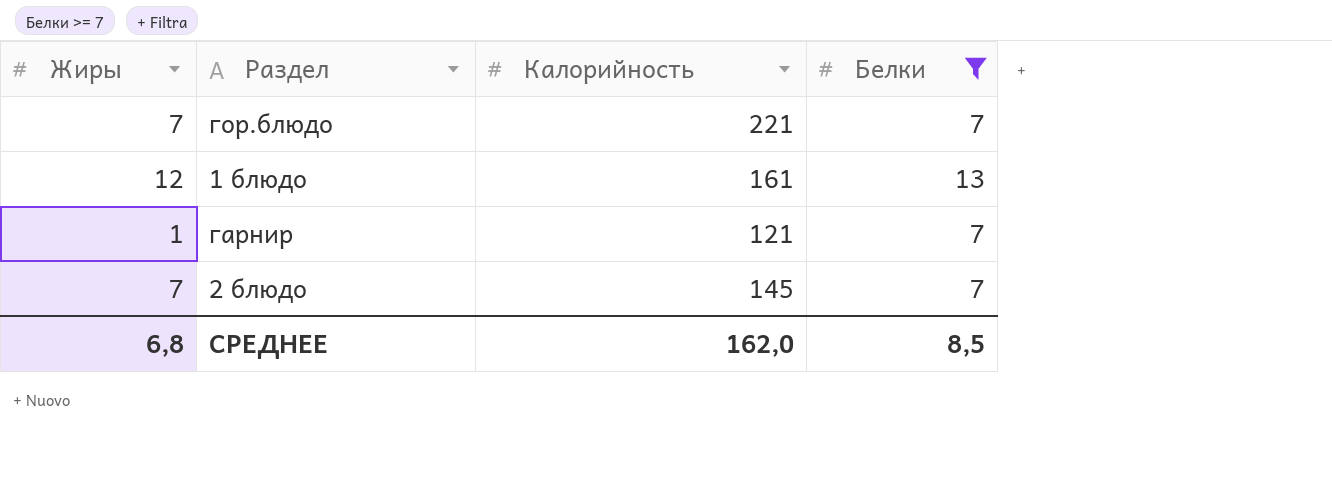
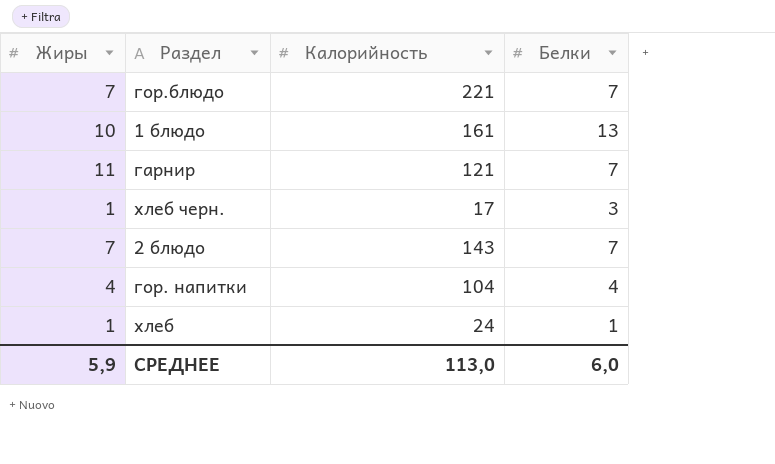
filter: Белки >= 7 -> none
1 блюдо | Жиры: 12 -> 10
гарнир | Жиры: 1 -> 11
2 блюдо | Калорийность: 145 -> 143
СРЕДНЕЕ | Жиры: 6,8 -> 5,9
СРЕДНЕЕ | Калорийность: 162,0 -> 113,0
СРЕДНЕЕ | Белки: 8,5 -> 6,0

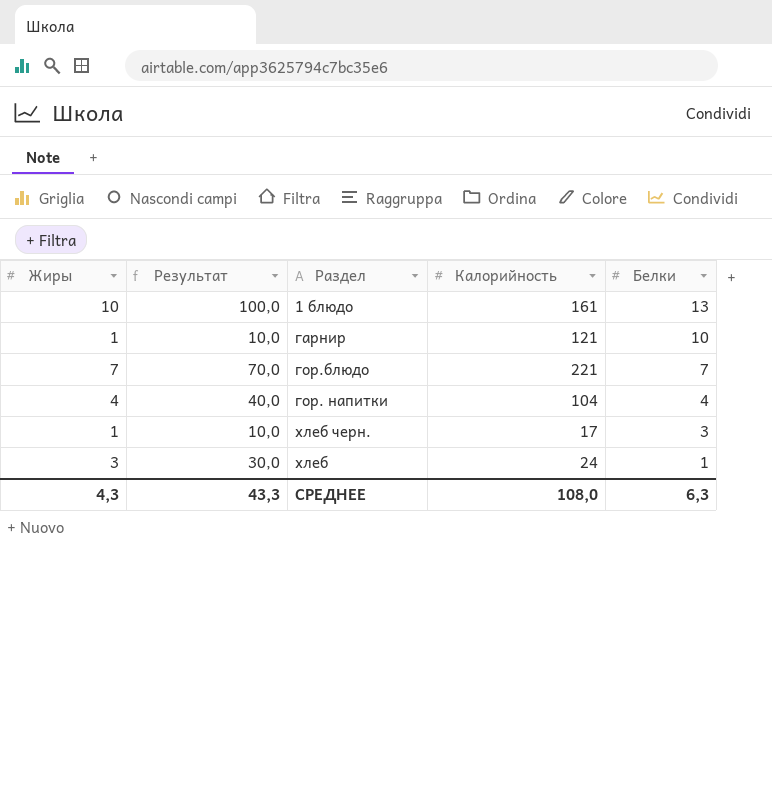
row order: none -> Белки descending
column Результат | formula: none -> [Жиры] * 10
row 2 блюдо: 7 | 143 | 7 -> none
гарнир | Жиры: 11 -> 1
гарнир | Белки: 7 -> 10
хлеб | Жиры: 1 -> 3
СРЕДНЕЕ | Жиры: 5,9 -> 4,3
СРЕДНЕЕ | Калорийность: 113,0 -> 108,0
СРЕДНЕЕ | Белки: 6,0 -> 6,3

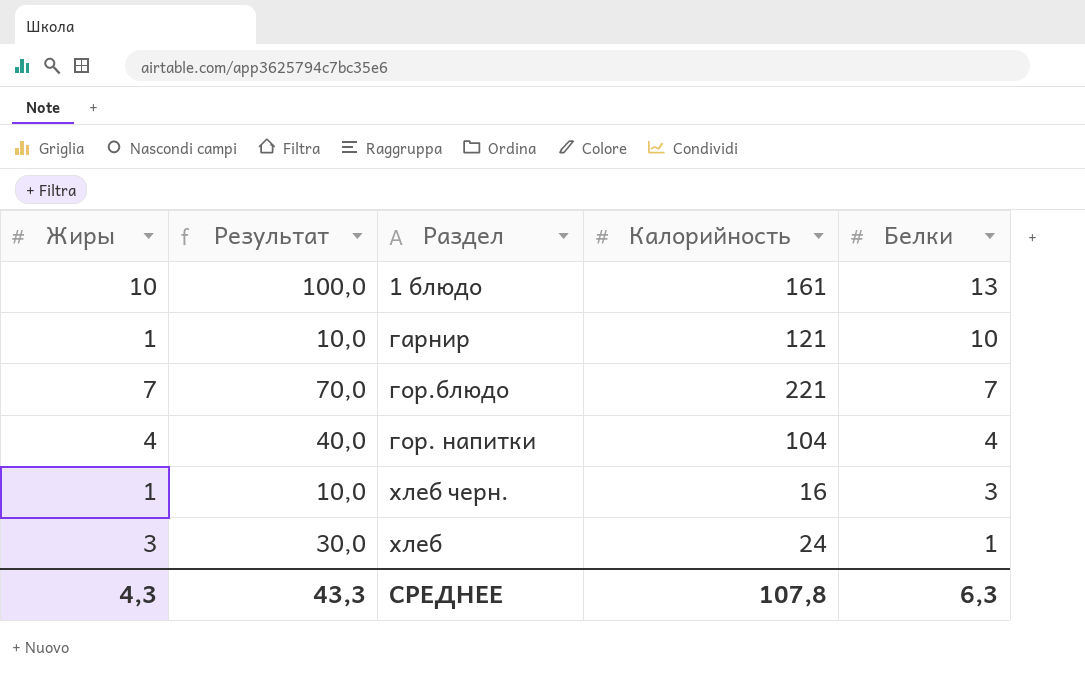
хлеб черн. | Калорийность: 17 -> 16
СРЕДНЕЕ | Калорийность: 108,0 -> 107,8

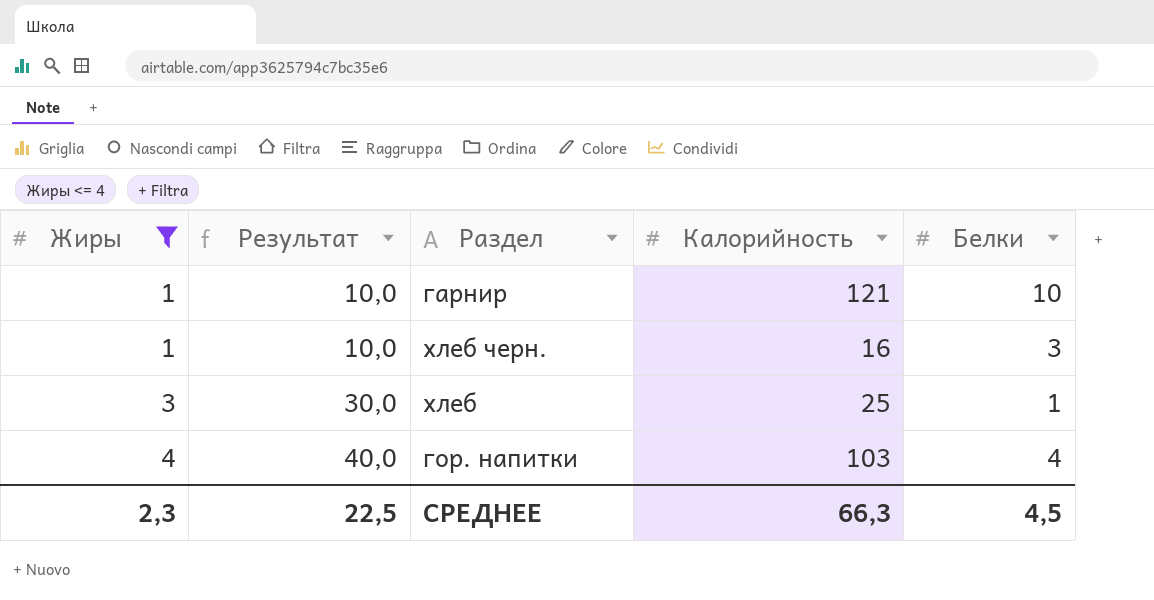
filter: none -> Жиры <= 4
row order: Белки descending -> Жиры ascending
хлеб | Калорийность: 24 -> 25
гор. напитки | Калорийность: 104 -> 103
СРЕДНЕЕ | Жиры: 4,3 -> 2,3
СРЕДНЕЕ | Результат: 43,3 -> 22,5
СРЕДНЕЕ | Калорийность: 107,8 -> 66,3
СРЕДНЕЕ | Белки: 6,3 -> 4,5

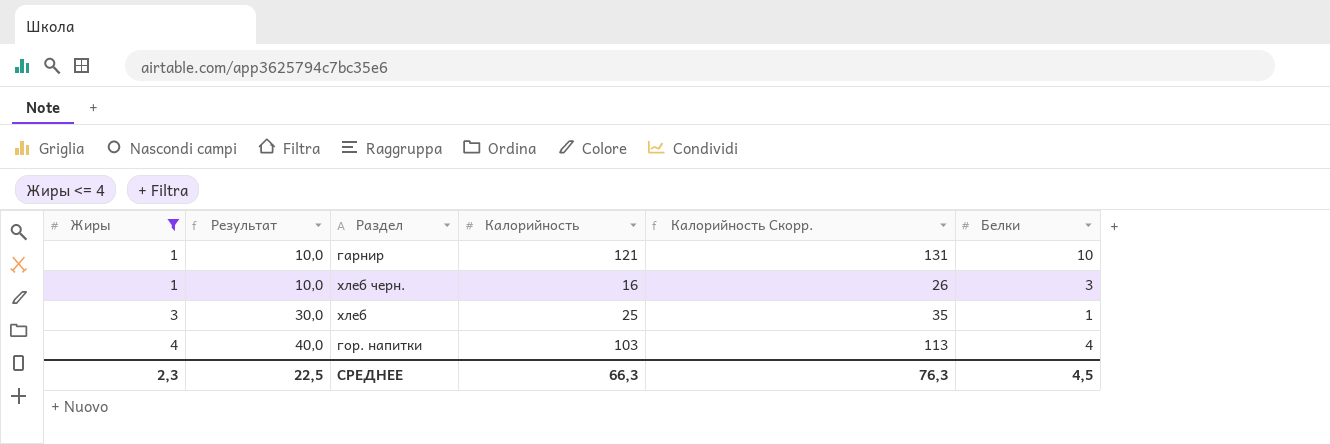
column Калорийность Скорр. | formula: none -> [Калорийность] + 10

